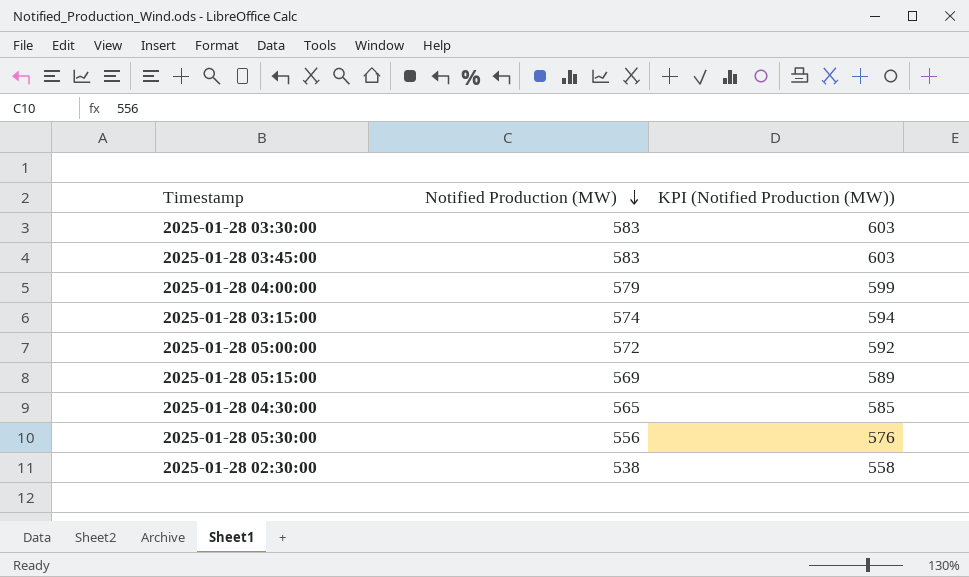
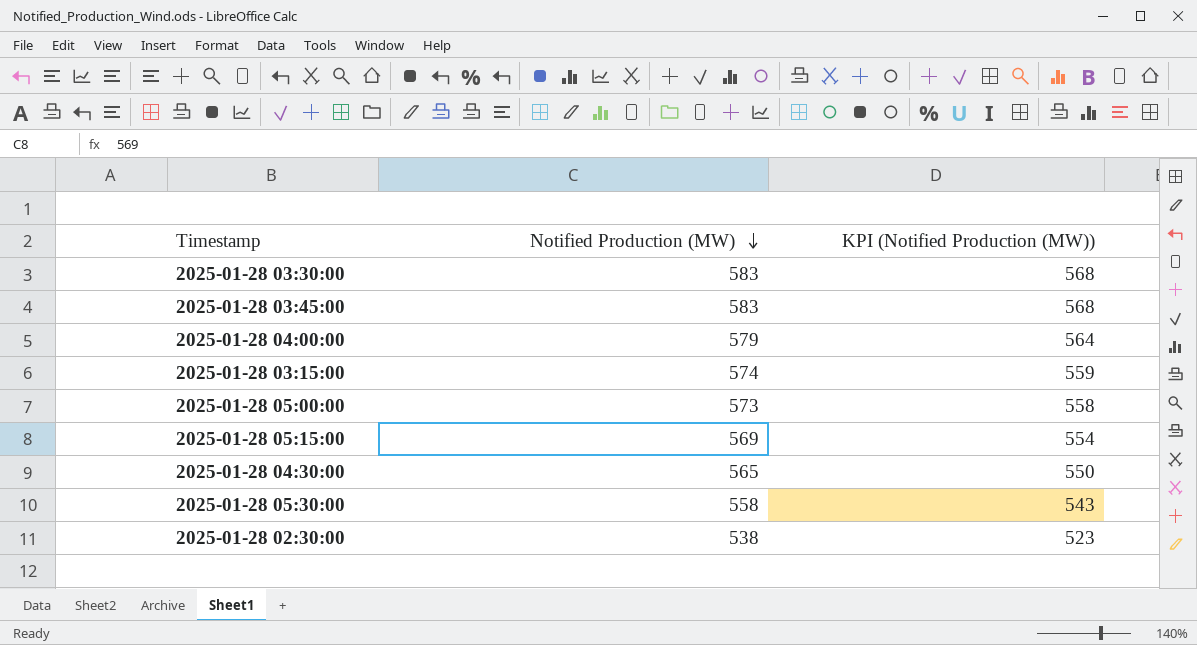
column KPI (Notified Production (MW)) | formula: [Notified Production (MW)] + 20 -> [Notified Production (MW)] - 15
2025-01-28 05:00:00 | Notified Production (MW): 572 -> 573
2025-01-28 05:30:00 | Notified Production (MW): 556 -> 558

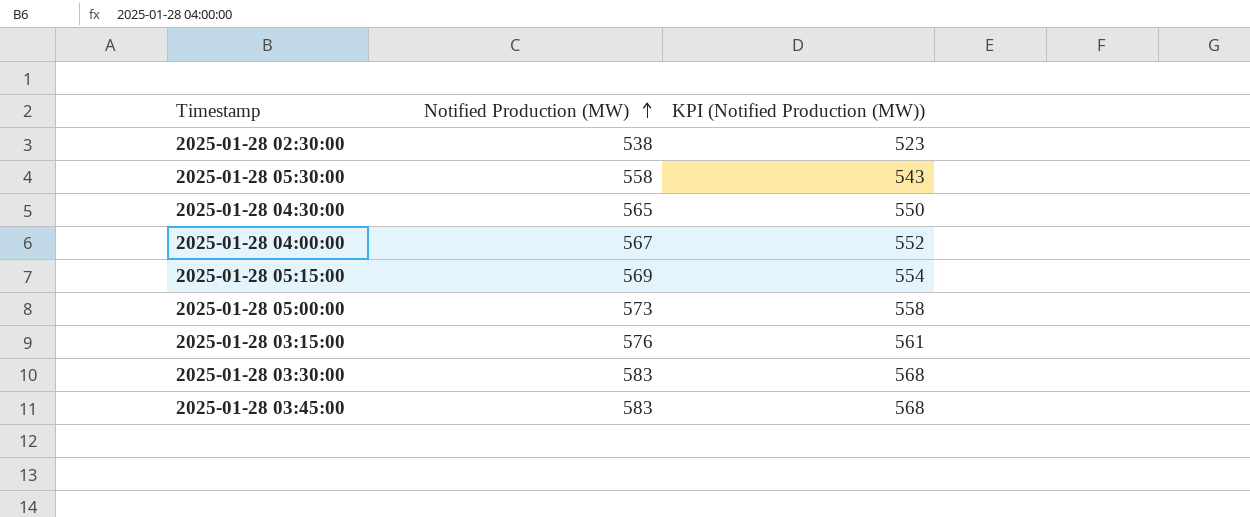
row order: Notified Production (MW) descending -> Notified Production (MW) ascending
2025-01-28 04:00:00 | Notified Production (MW): 579 -> 567
2025-01-28 04:00:00 | KPI (Notified Production (MW)): 564 -> 552
2025-01-28 03:15:00 | Notified Production (MW): 574 -> 576
2025-01-28 03:15:00 | KPI (Notified Production (MW)): 559 -> 561

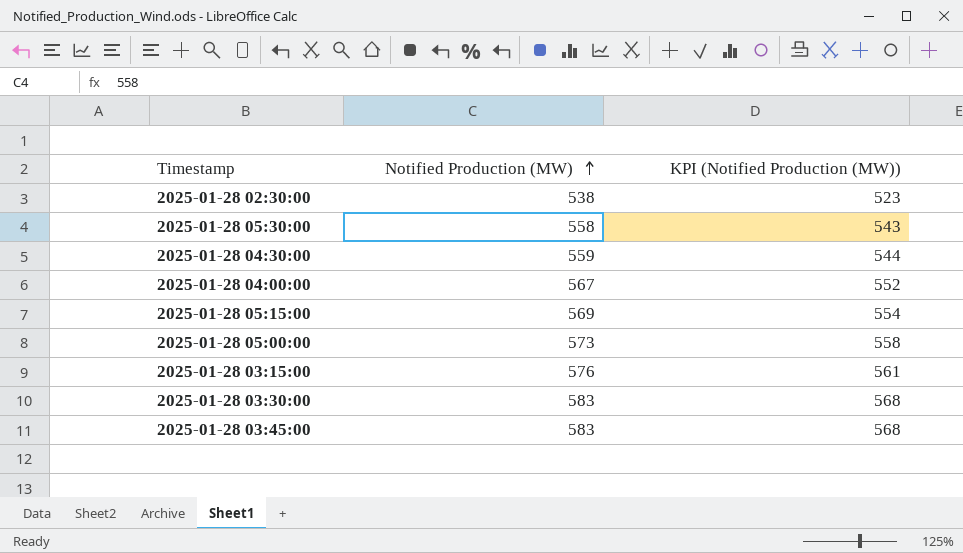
2025-01-28 04:30:00 | Notified Production (MW): 565 -> 559
2025-01-28 04:30:00 | KPI (Notified Production (MW)): 550 -> 544

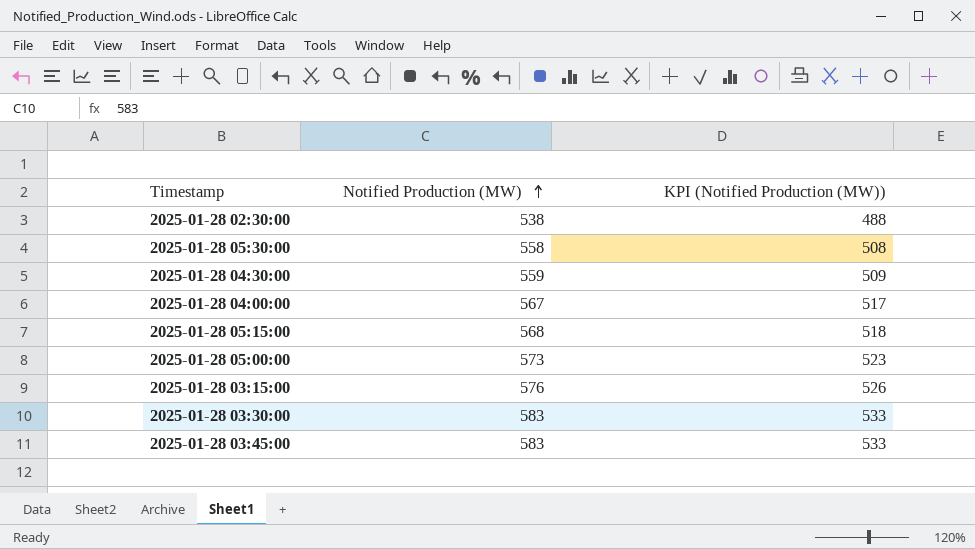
column KPI (Notified Production (MW)) | formula: [Notified Production (MW)] - 15 -> [Notified Production (MW)] - 50
2025-01-28 05:15:00 | Notified Production (MW): 569 -> 568

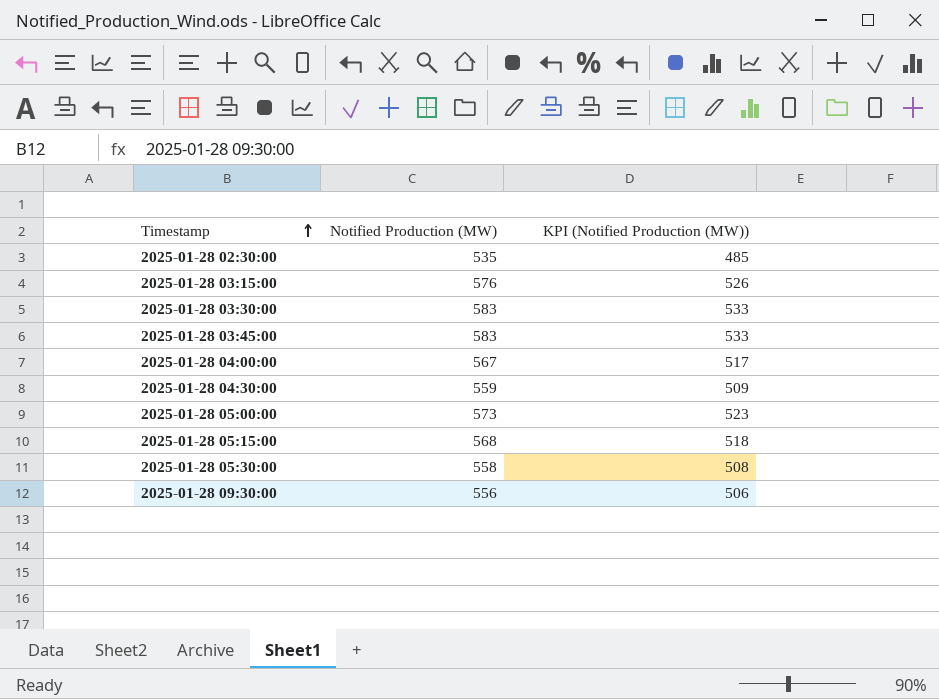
row order: Notified Production (MW) ascending -> Timestamp ascending
2025-01-28 02:30:00 | Notified Production (MW): 538 -> 535
2025-01-28 02:30:00 | KPI (Notified Production (MW)): 488 -> 485
row 2025-01-28 09:30:00: none -> 556 | 506

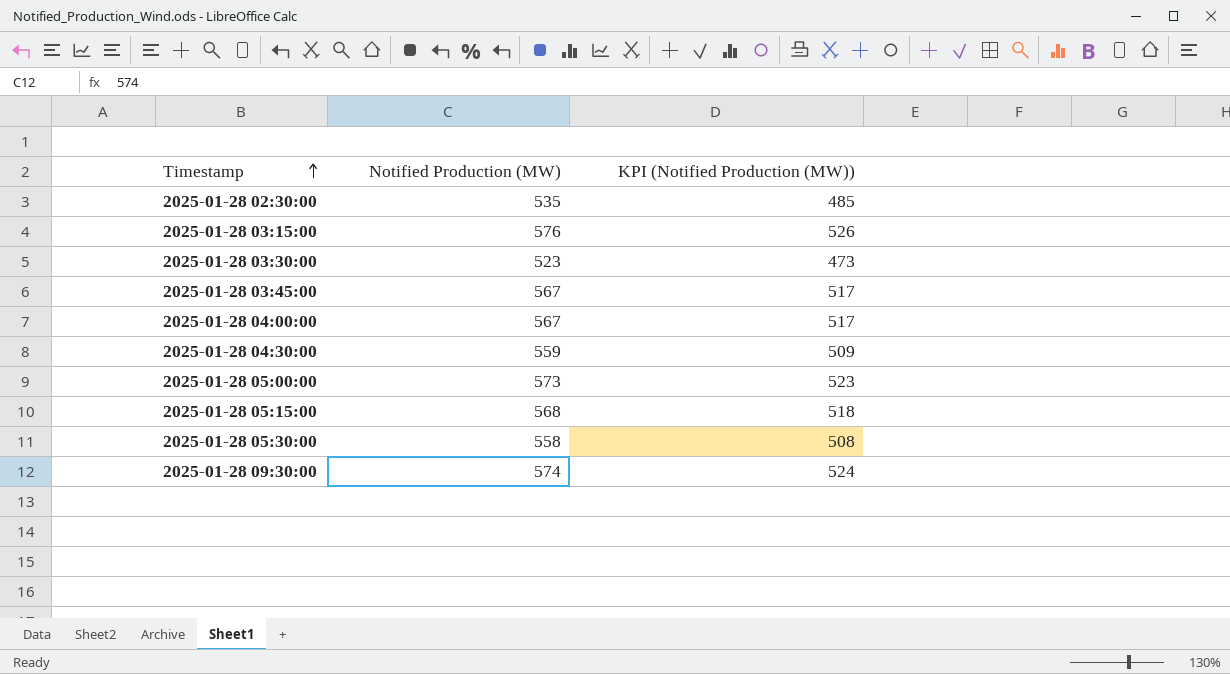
2025-01-28 03:30:00 | Notified Production (MW): 583 -> 523
2025-01-28 03:30:00 | KPI (Notified Production (MW)): 533 -> 473
2025-01-28 03:45:00 | Notified Production (MW): 583 -> 567
2025-01-28 03:45:00 | KPI (Notified Production (MW)): 533 -> 517
2025-01-28 09:30:00 | Notified Production (MW): 556 -> 574
2025-01-28 09:30:00 | KPI (Notified Production (MW)): 506 -> 524

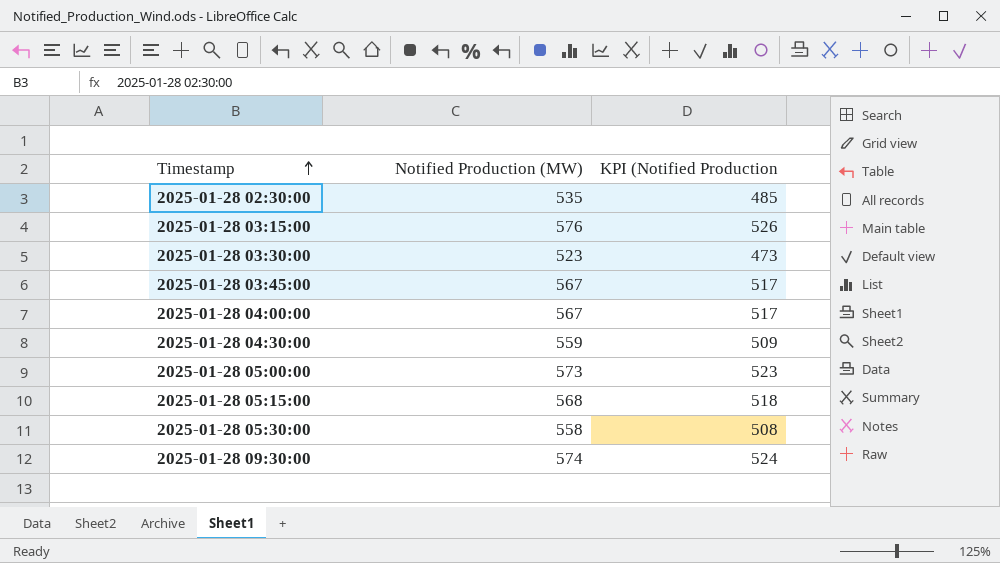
column name: KPI (Notified Production (MW)) -> KPI (Notified Production

